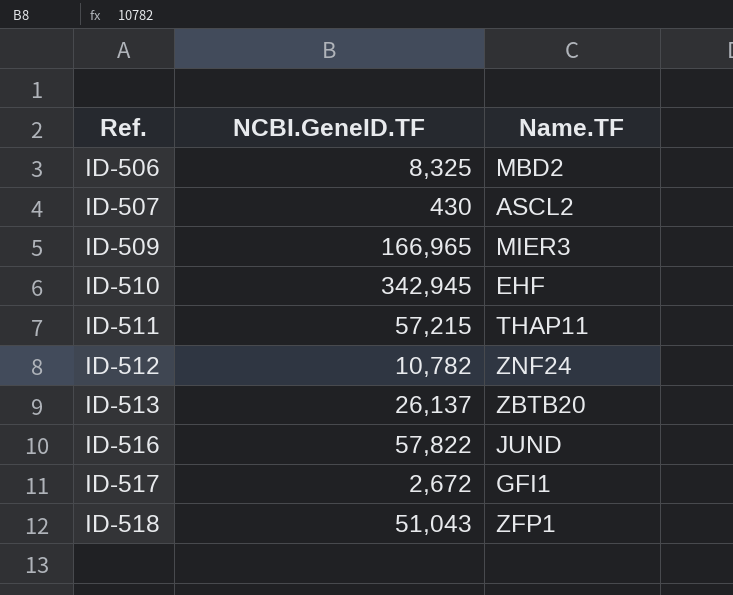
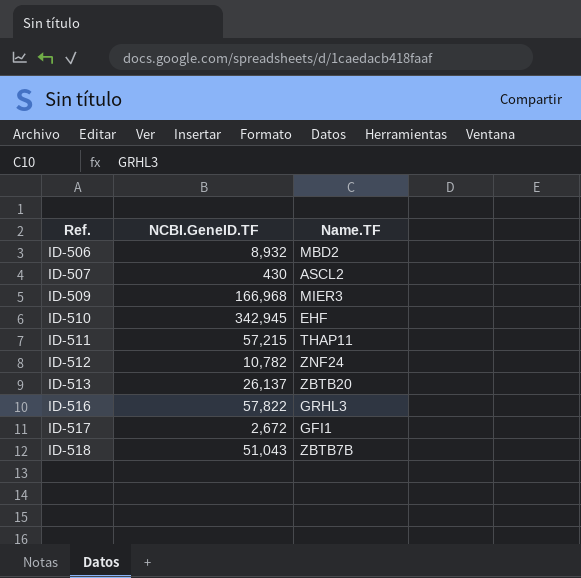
ID-506 | NCBI.GeneID.TF: 8,325 -> 8,932
ID-509 | NCBI.GeneID.TF: 166,965 -> 166,968
ID-516 | Name.TF: JUND -> GRHL3
ID-518 | Name.TF: ZFP1 -> ZBTB7B

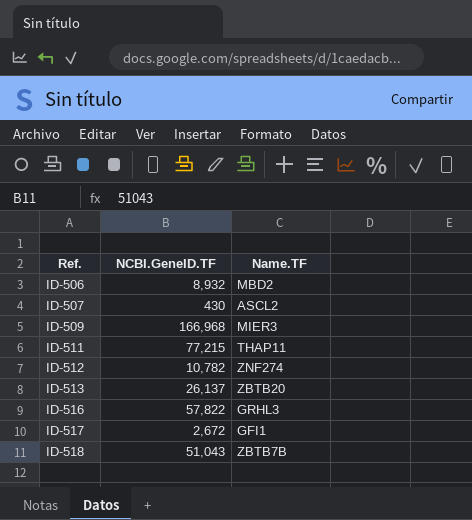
row ID-510: 342,945 | EHF -> none
ID-511 | NCBI.GeneID.TF: 57,215 -> 77,215
ID-512 | Name.TF: ZNF24 -> ZNF274

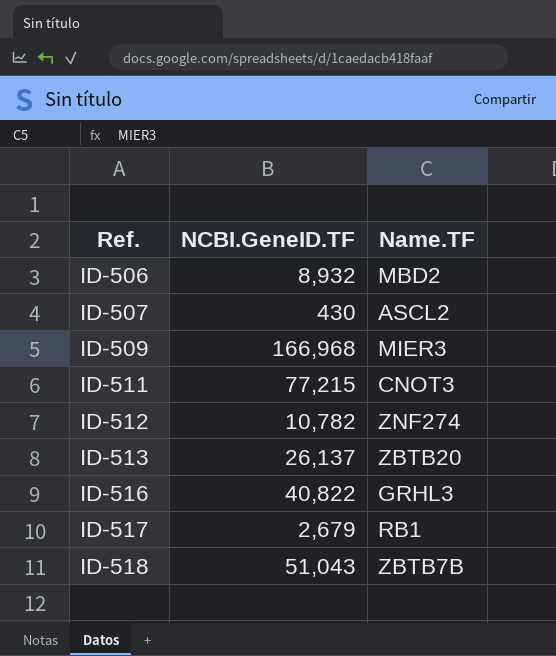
ID-511 | Name.TF: THAP11 -> CNOT3
ID-516 | NCBI.GeneID.TF: 57,822 -> 40,822
ID-517 | NCBI.GeneID.TF: 2,672 -> 2,679
ID-517 | Name.TF: GFI1 -> RB1

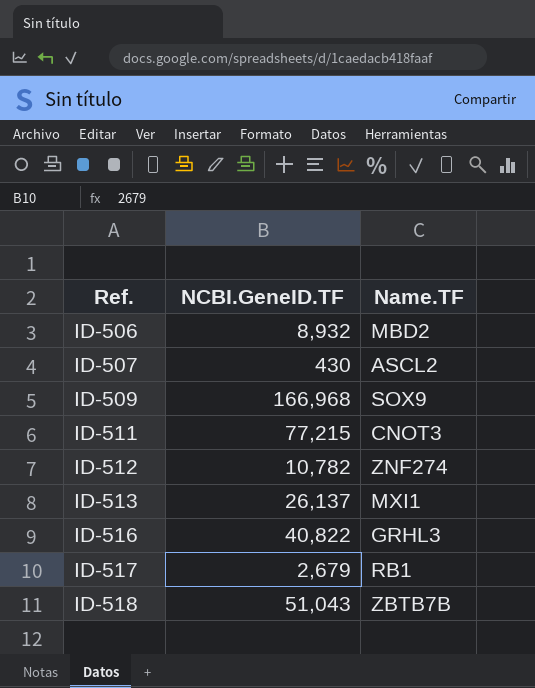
ID-509 | Name.TF: MIER3 -> SOX9
ID-513 | Name.TF: ZBTB20 -> MXI1

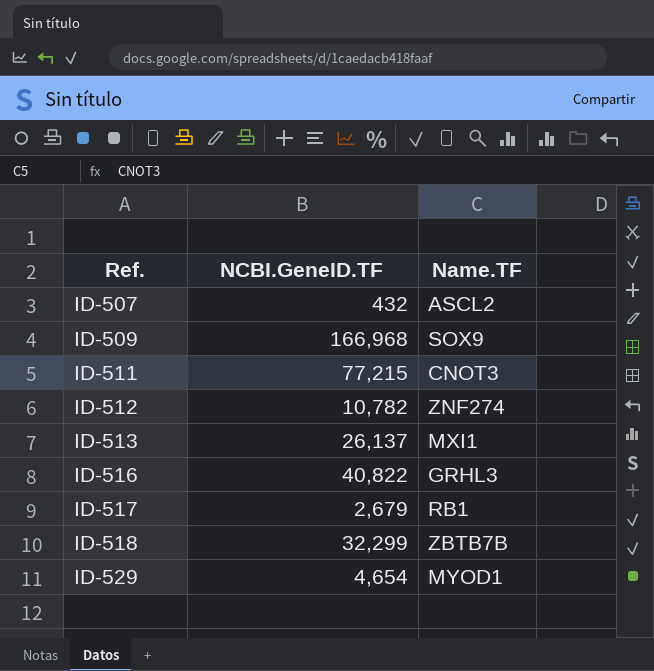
row ID-506: 8,932 | MBD2 -> none
ID-507 | NCBI.GeneID.TF: 430 -> 432
ID-518 | NCBI.GeneID.TF: 51,043 -> 32,299
row ID-529: none -> 4,654 | MYOD1

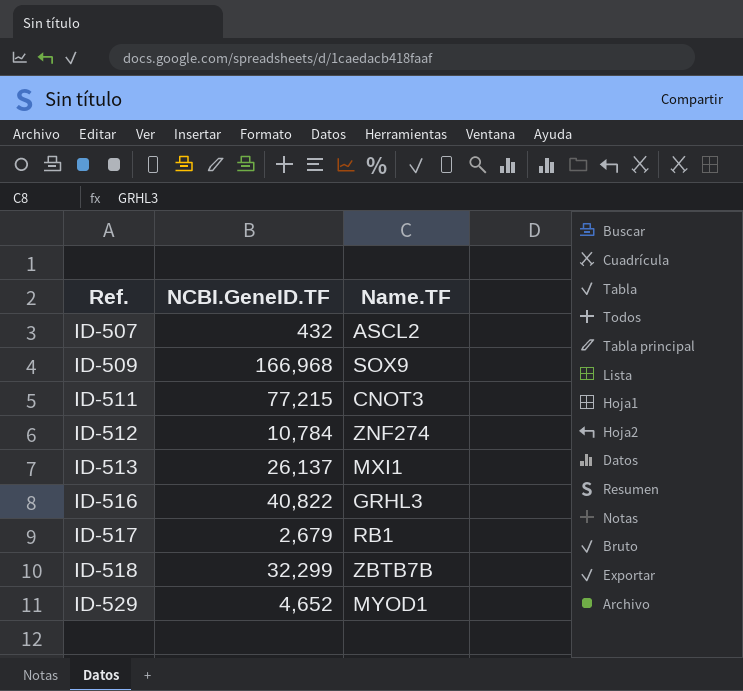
ID-512 | NCBI.GeneID.TF: 10,782 -> 10,784
ID-529 | NCBI.GeneID.TF: 4,654 -> 4,652

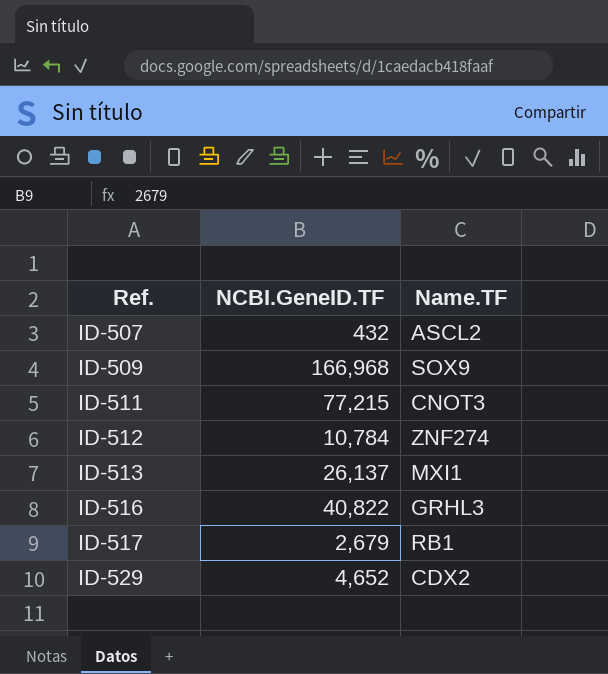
row ID-518: 32,299 | ZBTB7B -> none
ID-529 | Name.TF: MYOD1 -> CDX2

